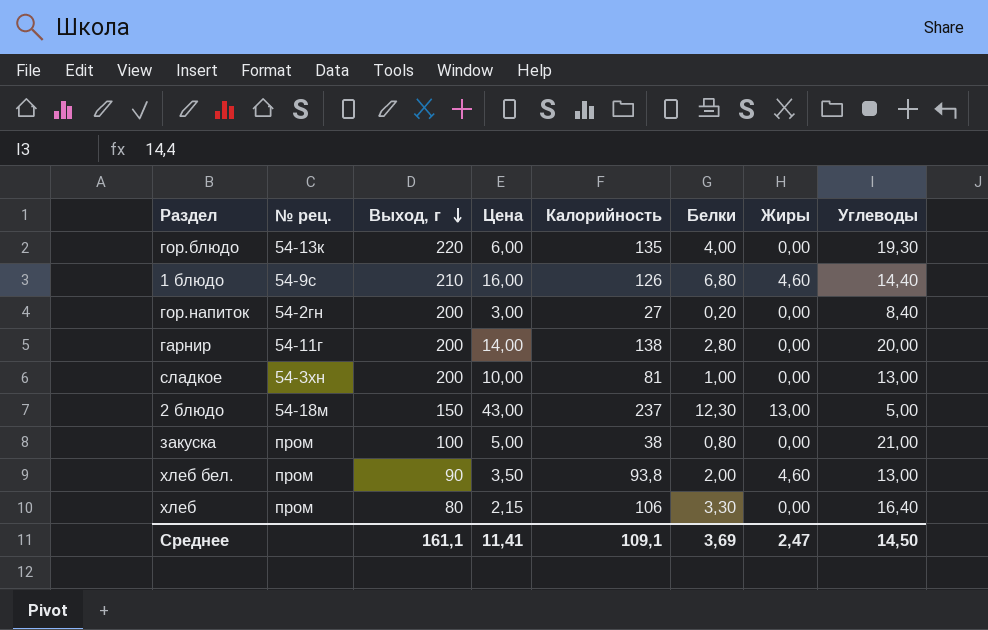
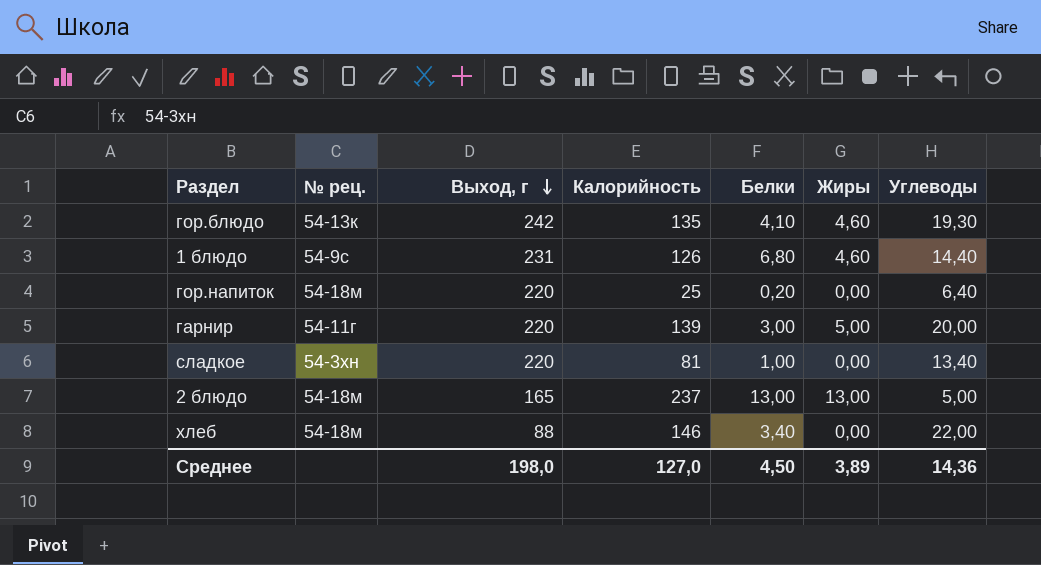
column Цена | position: 4 -> none
row закуска: пром | 100 | 5,00 | 38 | 0,80 | 0,00 | 21,00 -> none
row хлеб бел.: пром | 90 | 3,50 | 93,8 | 2,00 | 4,60 | 13,00 -> none
гор.блюдо | Выход, г: 220 -> 242
гор.блюдо | Белки: 4,00 -> 4,10
гор.блюдо | Жиры: 0,00 -> 4,60
1 блюдо | Выход, г: 210 -> 231
гор.напиток | № рец.: 54-2гн -> 54-18м
гор.напиток | Выход, г: 200 -> 220
гор.напиток | Калорийность: 27 -> 25
гор.напиток | Углеводы: 8,40 -> 6,40
гарнир | Выход, г: 200 -> 220
гарнир | Калорийность: 138 -> 139
гарнир | Белки: 2,80 -> 3,00
гарнир | Жиры: 0,00 -> 5,00
сладкое | Выход, г: 200 -> 220
сладкое | Углеводы: 13,00 -> 13,40
2 блюдо | Выход, г: 150 -> 165
2 блюдо | Белки: 12,30 -> 13,00
хлеб | № рец.: пром -> 54-18м
хлеб | Выход, г: 80 -> 88
хлеб | Калорийность: 106 -> 146
хлеб | Белки: 3,30 -> 3,40
хлеб | Углеводы: 16,40 -> 22,00
Среднее | Выход, г: 161,1 -> 198,0
Среднее | Калорийность: 109,1 -> 127,0
Среднее | Белки: 3,69 -> 4,50
Среднее | Жиры: 2,47 -> 3,89
Среднее | Углеводы: 14,50 -> 14,36

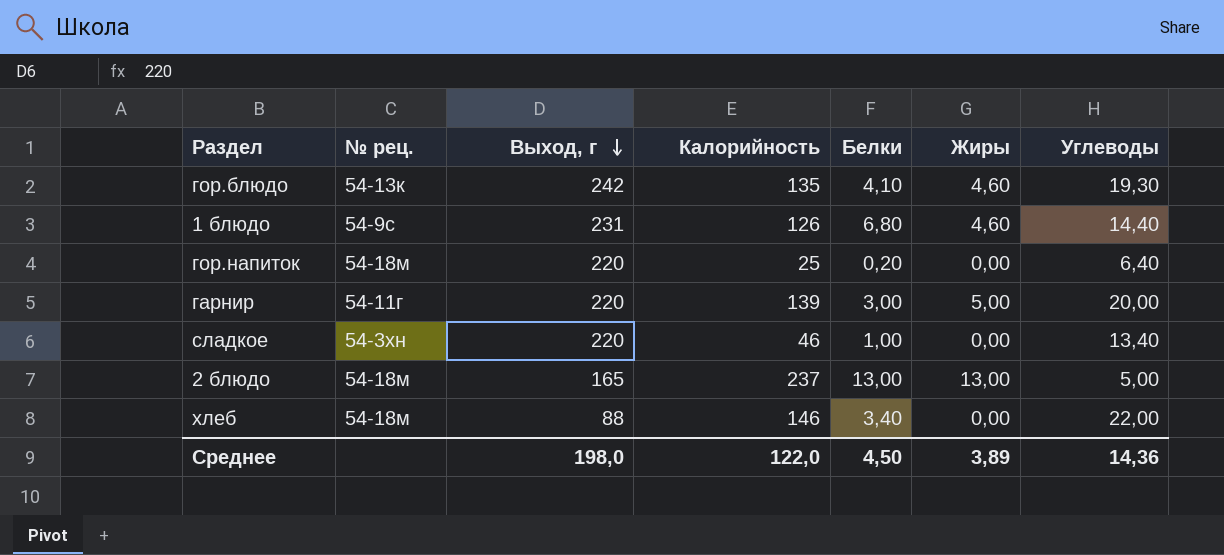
сладкое | Калорийность: 81 -> 46
Среднее | Калорийность: 127,0 -> 122,0

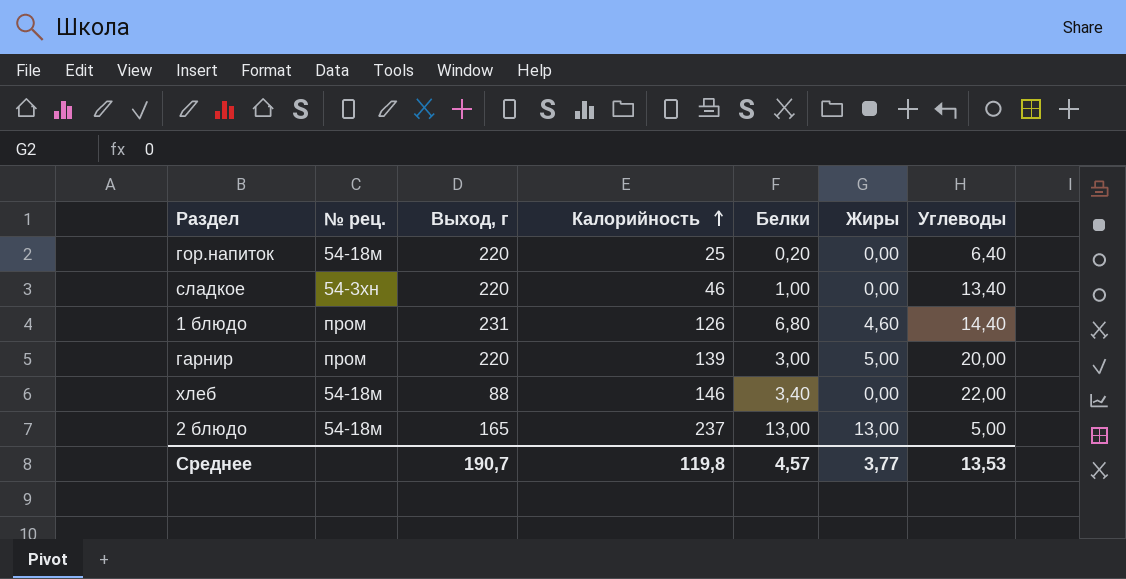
row order: Выход, г descending -> Калорийность ascending
row гор.блюдо: 54-13к | 242 | 135 | 4,10 | 4,60 | 19,30 -> none
1 блюдо | № рец.: 54-9с -> пром
гарнир | № рец.: 54-11г -> пром
Среднее | Выход, г: 198,0 -> 190,7
Среднее | Калорийность: 122,0 -> 119,8
Среднее | Белки: 4,50 -> 4,57
Среднее | Жиры: 3,89 -> 3,77
Среднее | Углеводы: 14,36 -> 13,53

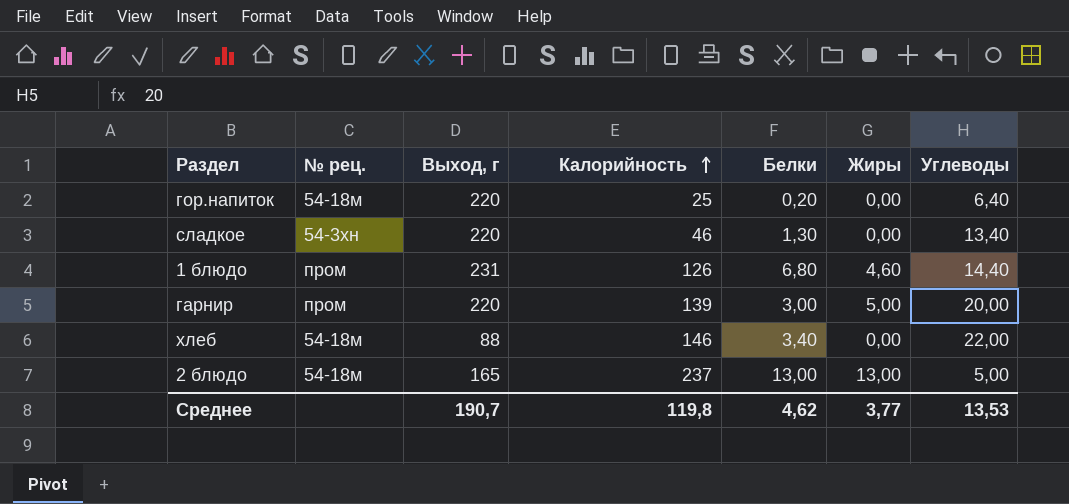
сладкое | Белки: 1,00 -> 1,30
Среднее | Белки: 4,57 -> 4,62

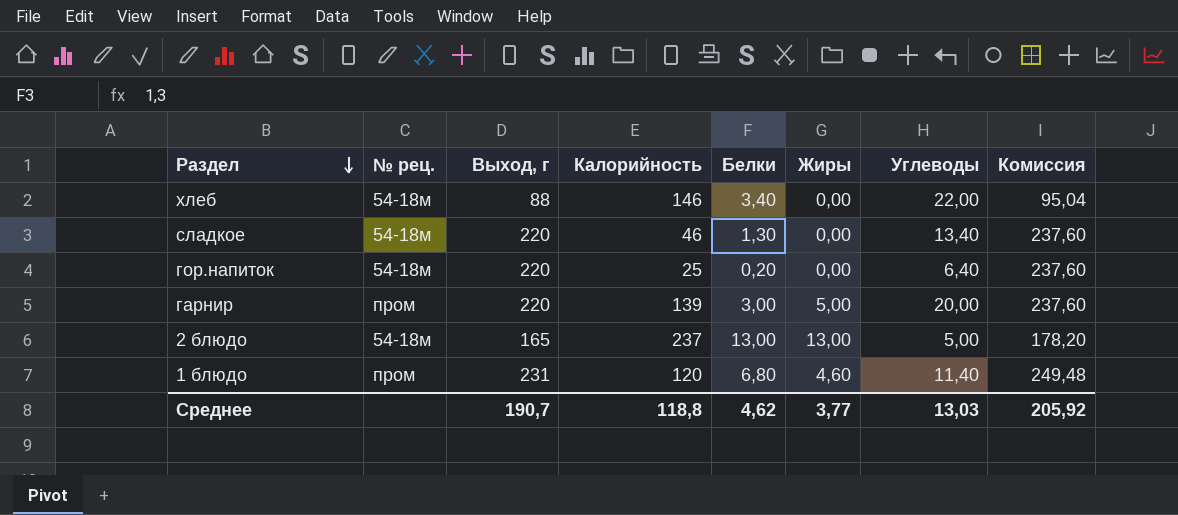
row order: Калорийность ascending -> Раздел descending
column Комиссия | formula: none -> [Выход, г] * 1,08
сладкое | № рец.: 54-3хн -> 54-18м
1 блюдо | Калорийность: 126 -> 120
1 блюдо | Углеводы: 14,40 -> 11,40
Среднее | Калорийность: 119,8 -> 118,8
Среднее | Углеводы: 13,53 -> 13,03

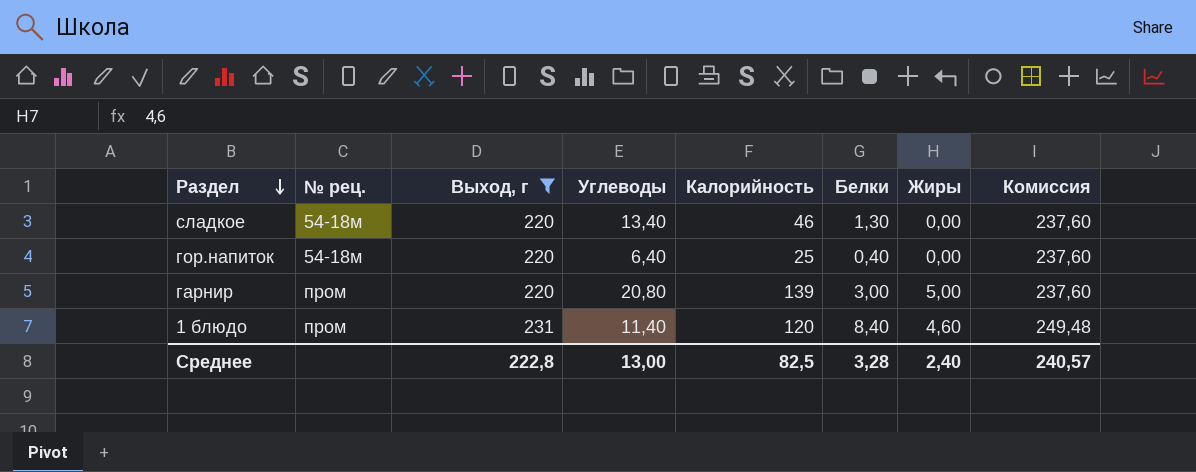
filter: none -> Выход, г >= 220
column Углеводы | position: 7 -> 4
гор.напиток | Белки: 0,20 -> 0,40
гарнир | Углеводы: 20,00 -> 20,80
1 блюдо | Белки: 6,80 -> 8,40
Среднее | Выход, г: 190,7 -> 222,8
Среднее | Углеводы: 13,03 -> 13,00
Среднее | Калорийность: 118,8 -> 82,5
Среднее | Белки: 4,62 -> 3,28
Среднее | Жиры: 3,77 -> 2,40
Среднее | Комиссия: 205,92 -> 240,57

